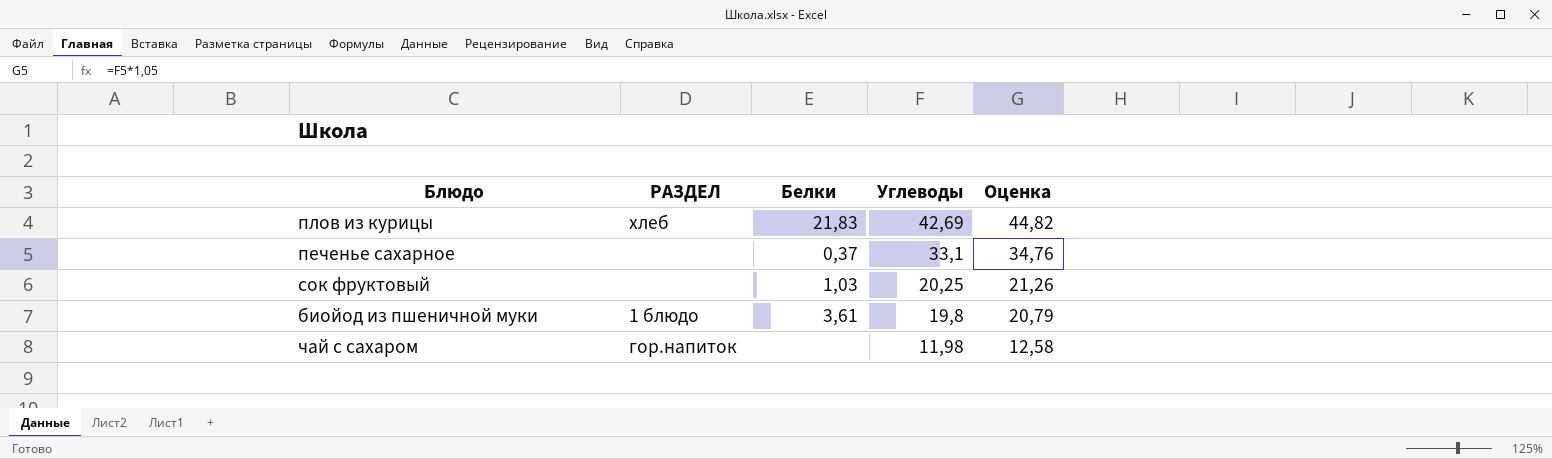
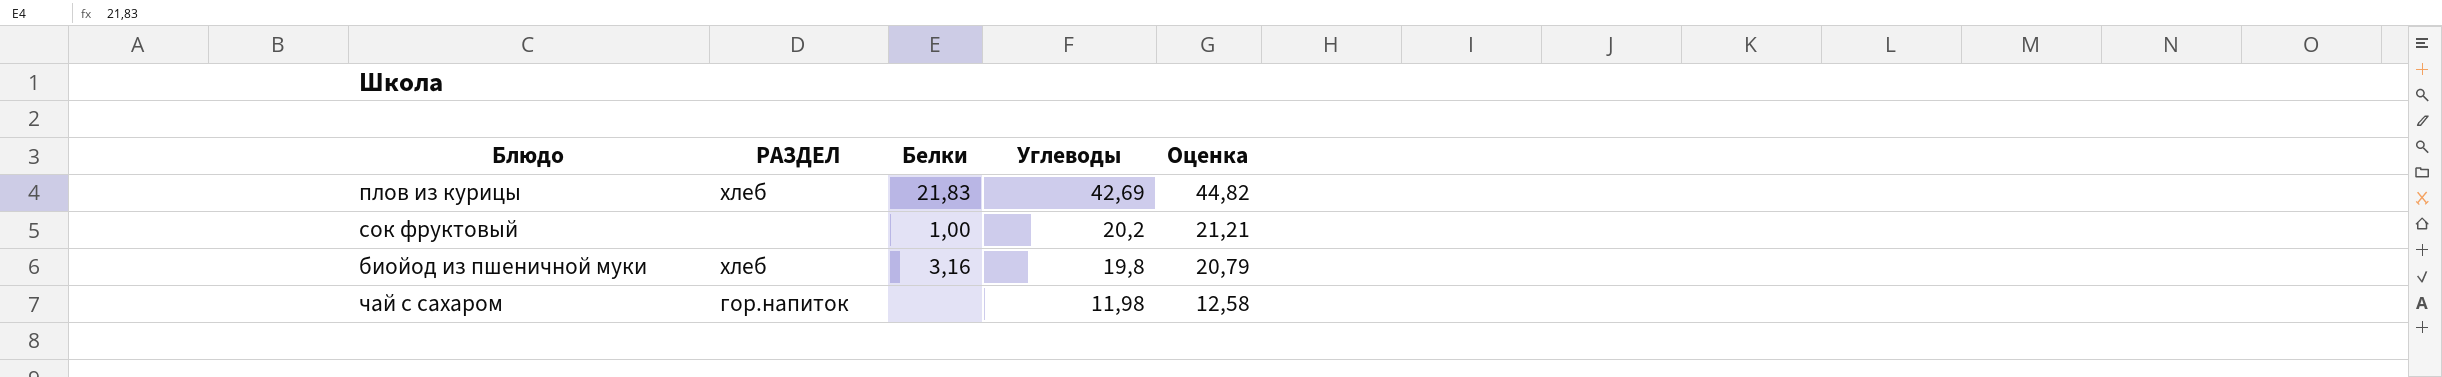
row печенье сахарное: none | 0,37 | 33,1 | 34,76 -> none
сок фруктовый | Белки: 1,03 -> 1,00
сок фруктовый | Углеводы: 20,25 -> 20,2
сок фруктовый | Оценка: 21,26 -> 21,21
биойод из пшеничной муки | РАЗДЕЛ: 1 блюдо -> хлеб
биойод из пшеничной муки | Белки: 3,61 -> 3,16

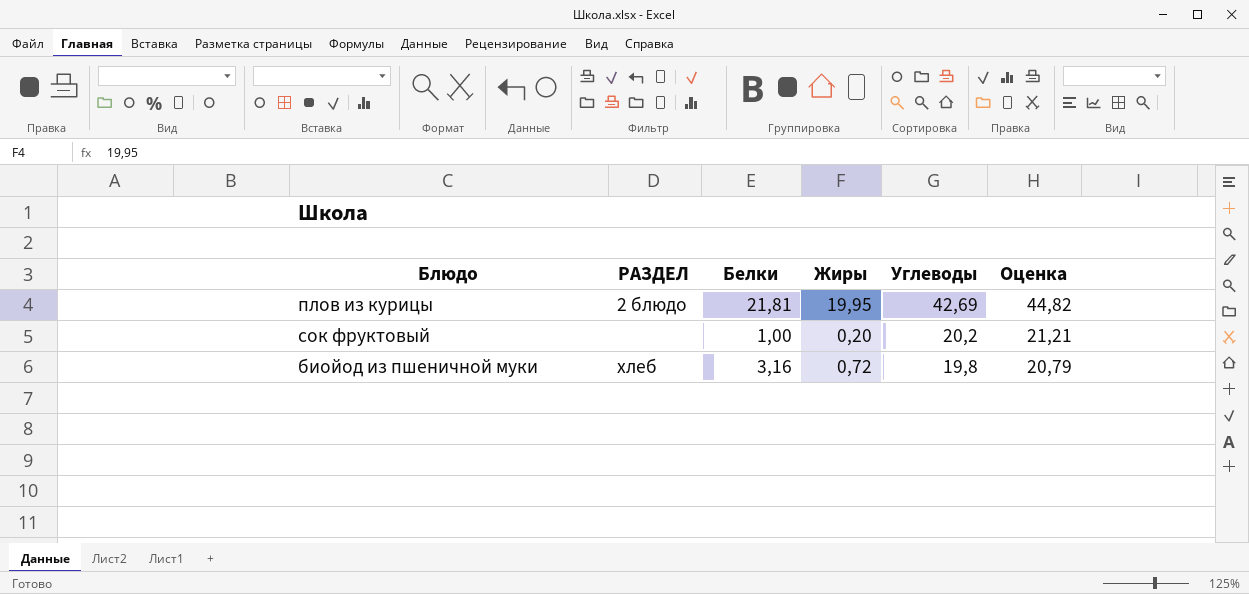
column Жиры | position: none -> 4
row чай с сахаром: гор.напиток | none | 11,98 | 12,58 -> none
плов из курицы | РАЗДЕЛ: хлеб -> 2 блюдо
плов из курицы | Белки: 21,83 -> 21,81

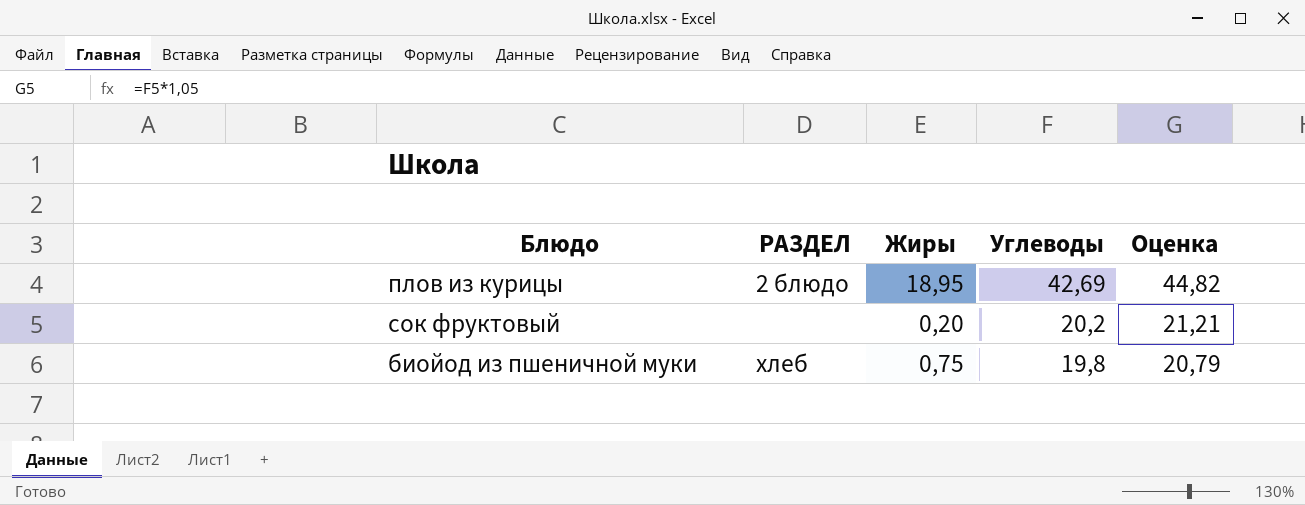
column Белки | position: 3 -> none
плов из курицы | Жиры: 19,95 -> 18,95
биойод из пшеничной муки | Жиры: 0,72 -> 0,75

